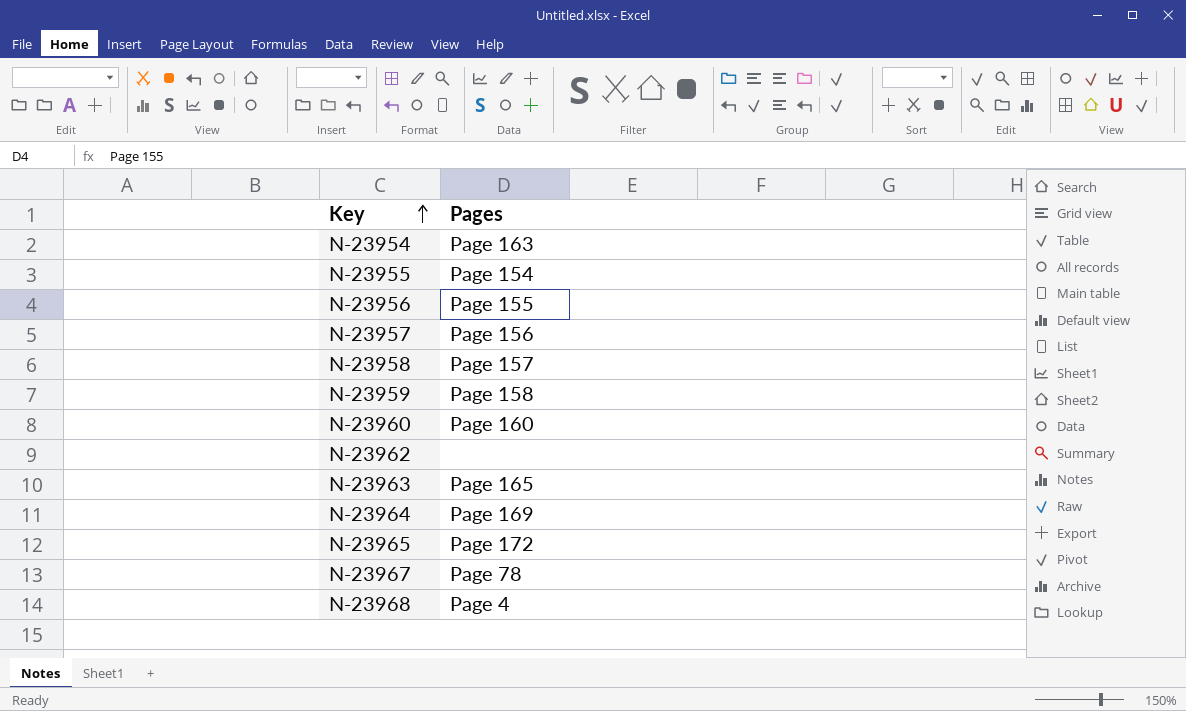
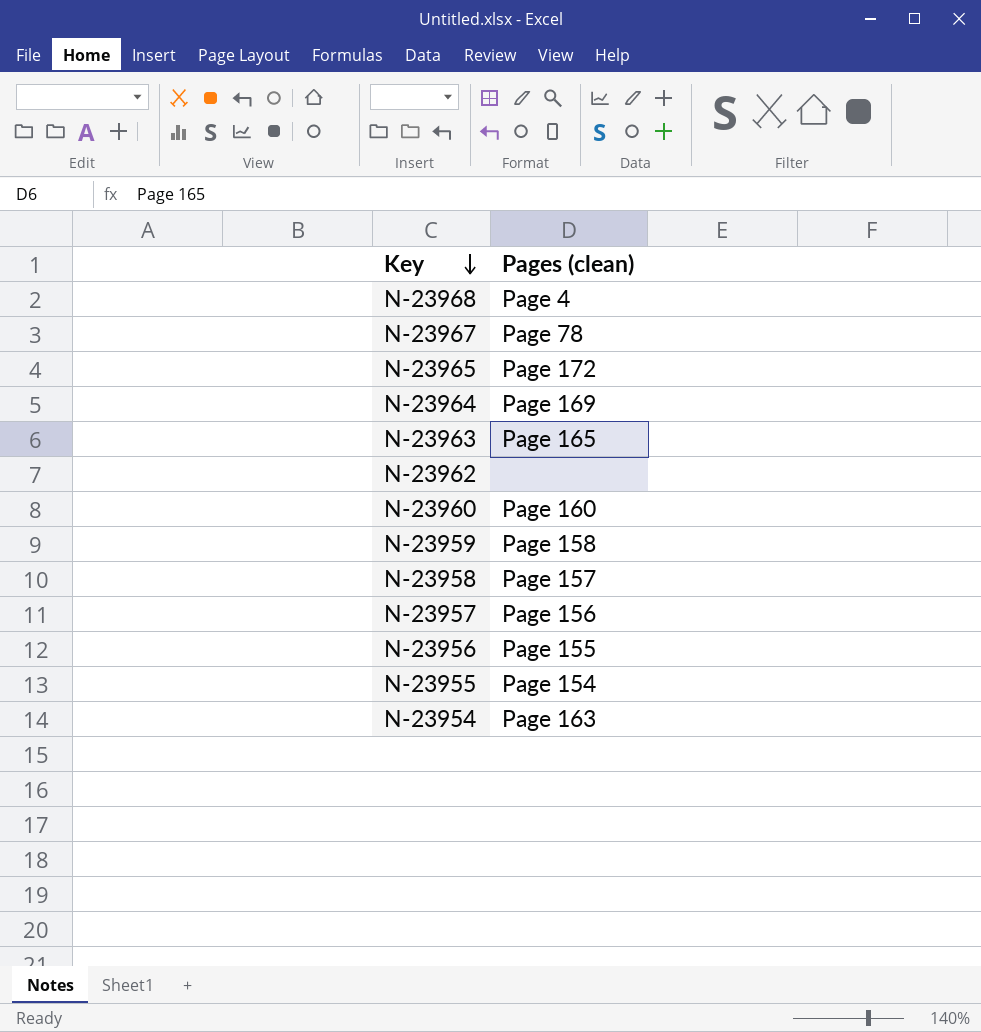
row order: Key ascending -> Key descending
column name: Pages -> Pages (clean)

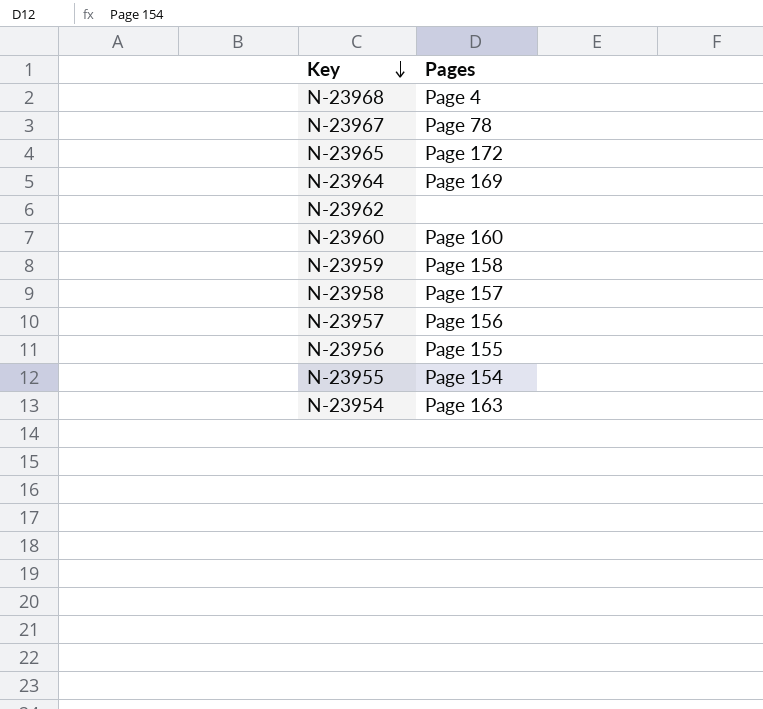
column name: Pages (clean) -> Pages
row N-23963: Page 165 -> none

